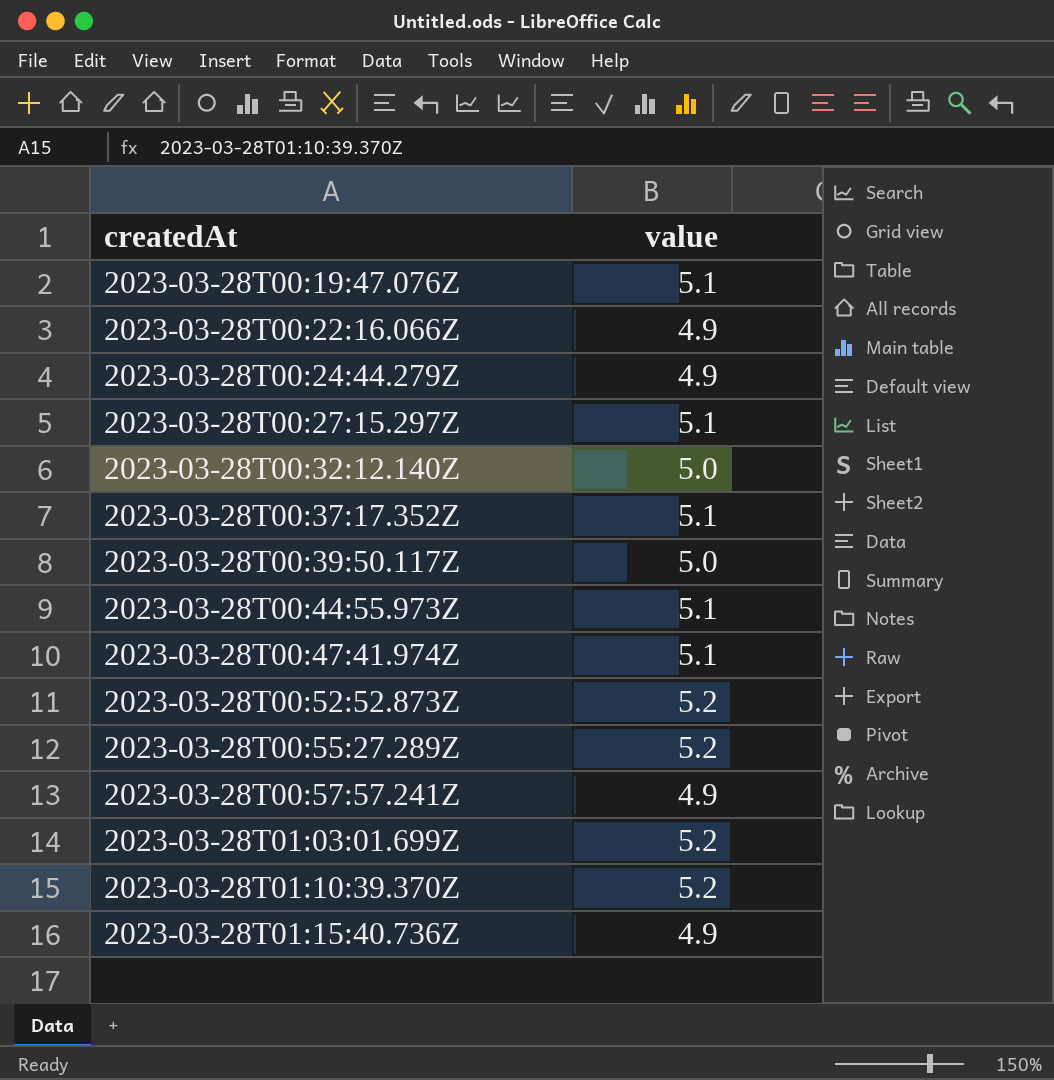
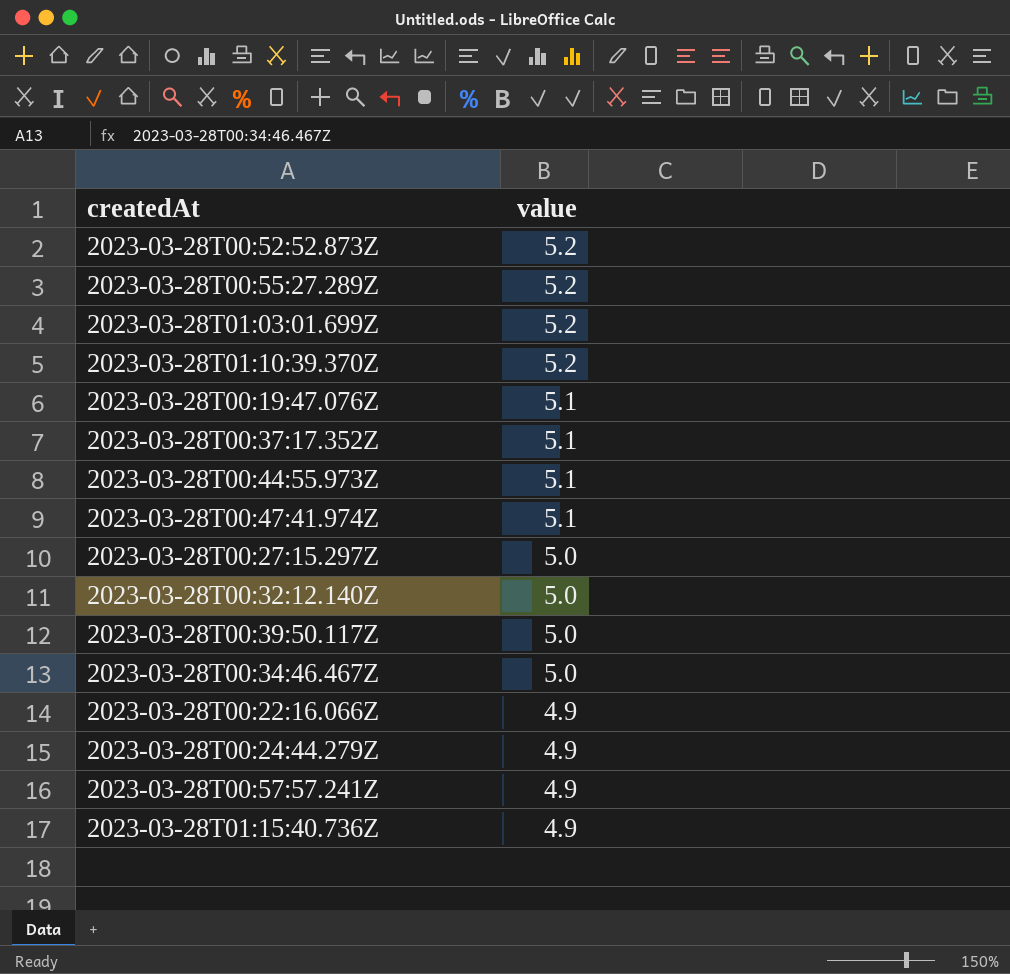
row order: createdAt ascending -> value descending
2023-03-28T00:27:15.297Z | value: 5.1 -> 5.0
row 2023-03-28T00:34:46.467Z: none -> 5.0

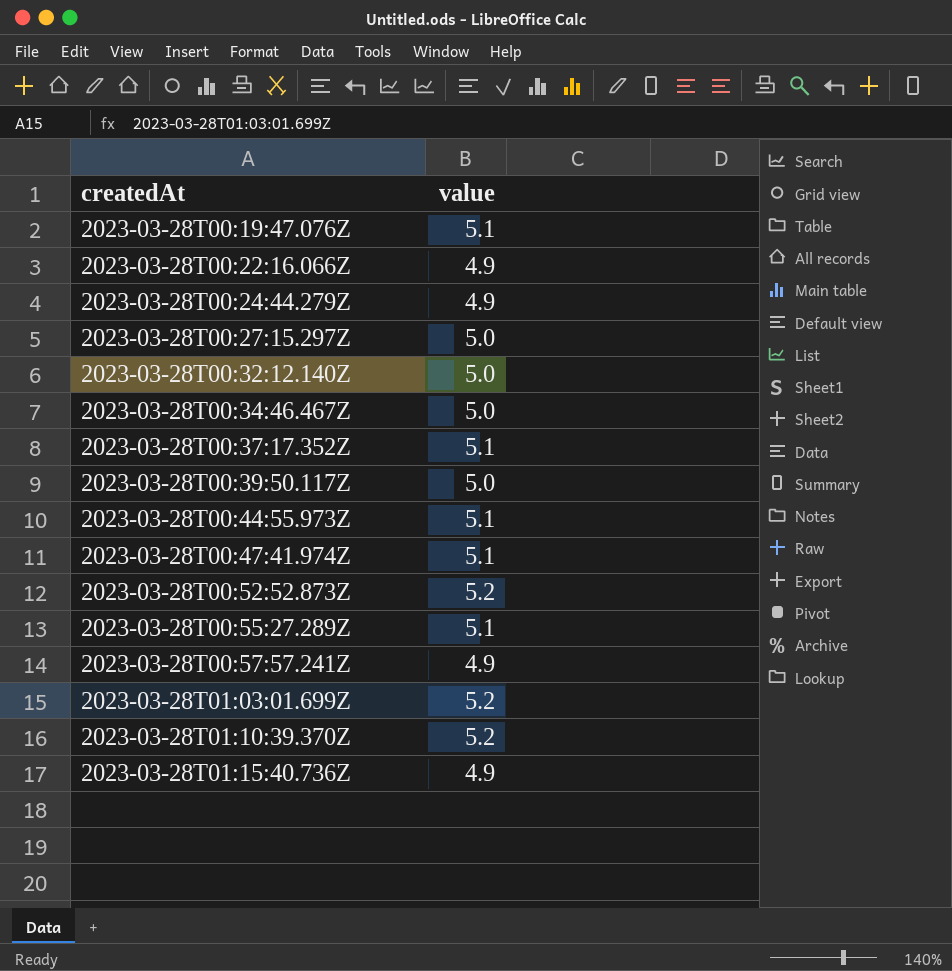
row order: value descending -> createdAt ascending
2023-03-28T00:55:27.289Z | value: 5.2 -> 5.1

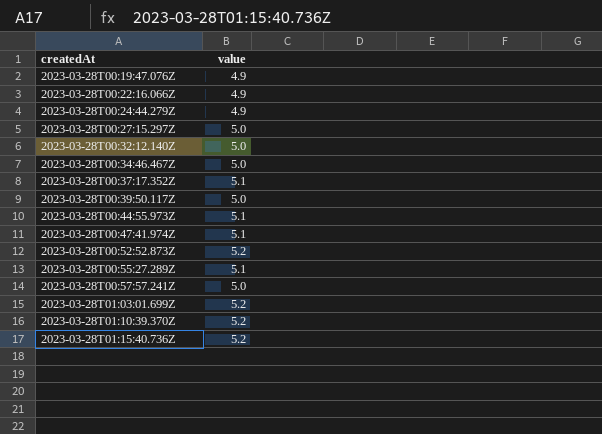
2023-03-28T00:19:47.076Z | value: 5.1 -> 4.9
2023-03-28T00:57:57.241Z | value: 4.9 -> 5.0
2023-03-28T01:15:40.736Z | value: 4.9 -> 5.2

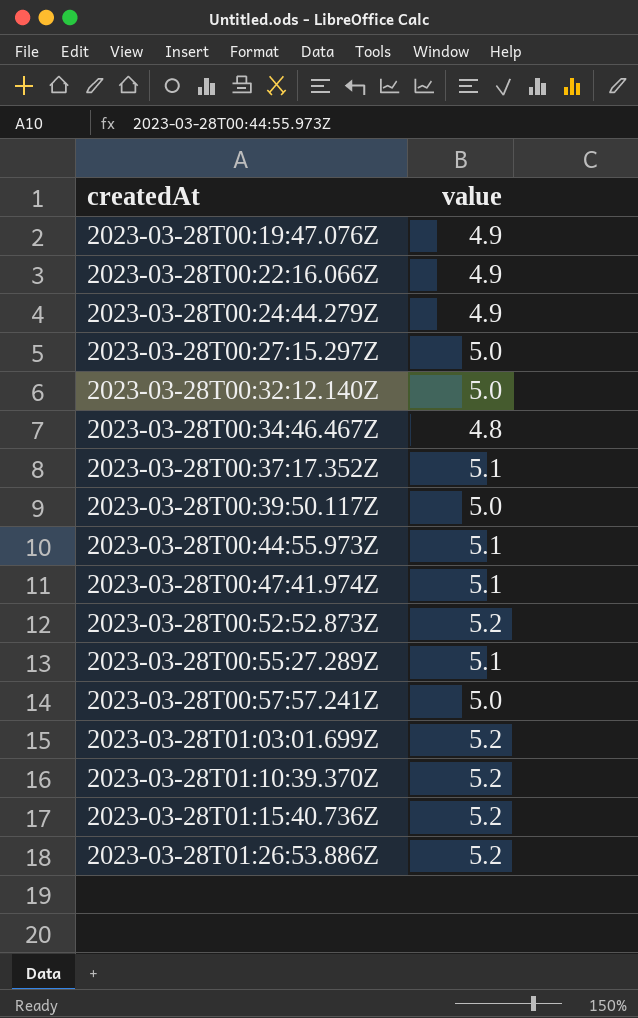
2023-03-28T00:34:46.467Z | value: 5.0 -> 4.8
row 2023-03-28T01:26:53.886Z: none -> 5.2

